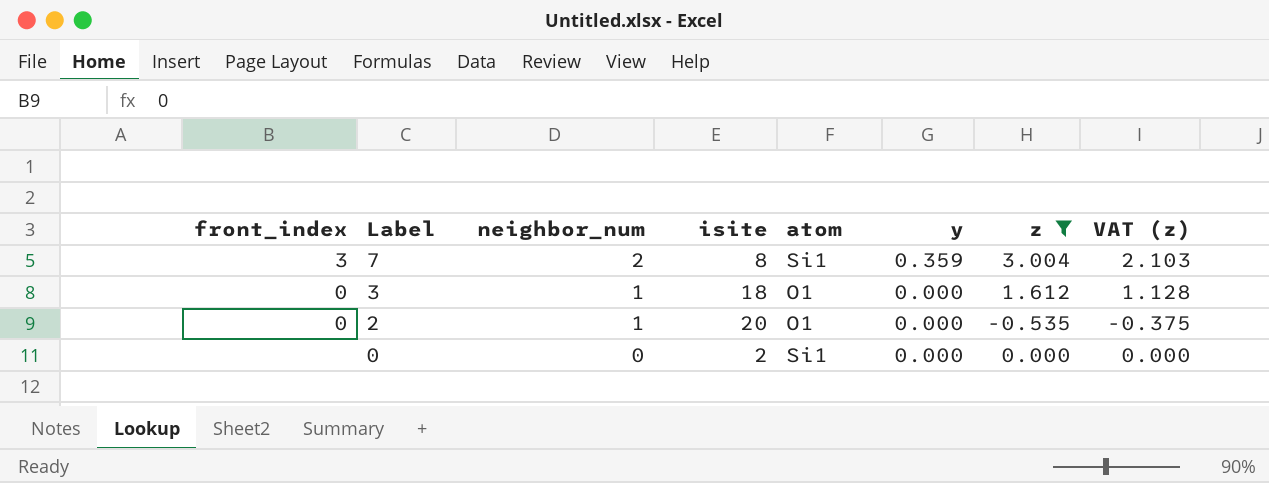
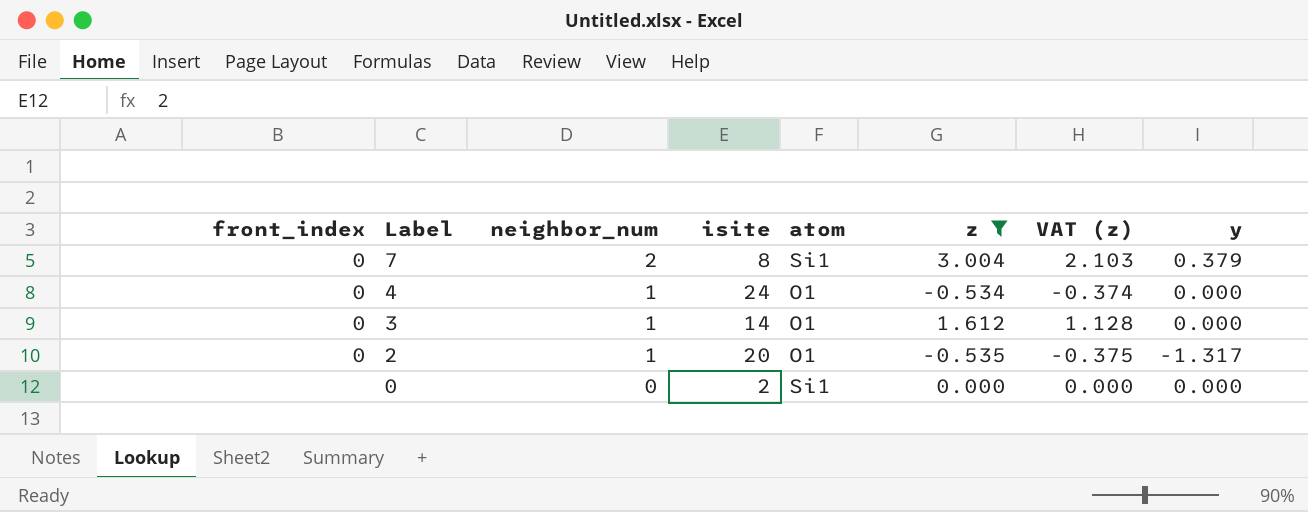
column y | position: 6 -> 8
7 | front_index: 3 -> 0
7 | y: 0.359 -> 0.379
row 4: none -> 0 | 1 | 24 | O1 | -0.534 | -0.374 | 0.000
3 | isite: 18 -> 14
2 | y: 0.000 -> -1.317

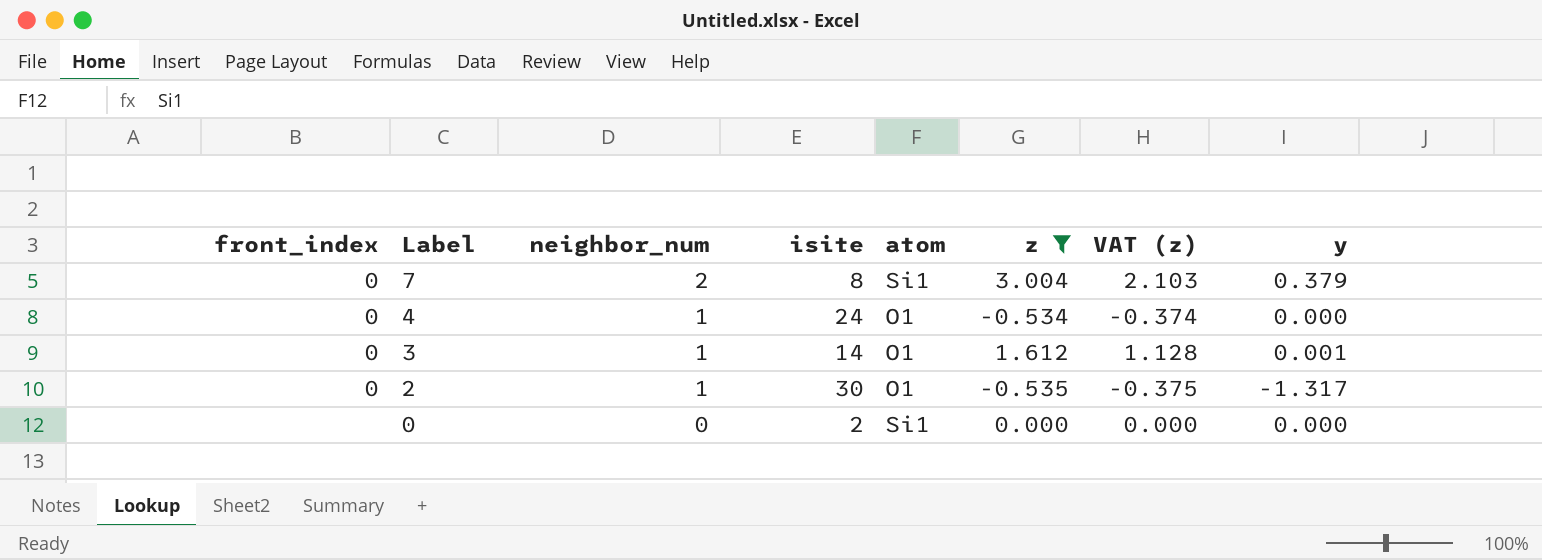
3 | y: 0.000 -> 0.001
2 | isite: 20 -> 30

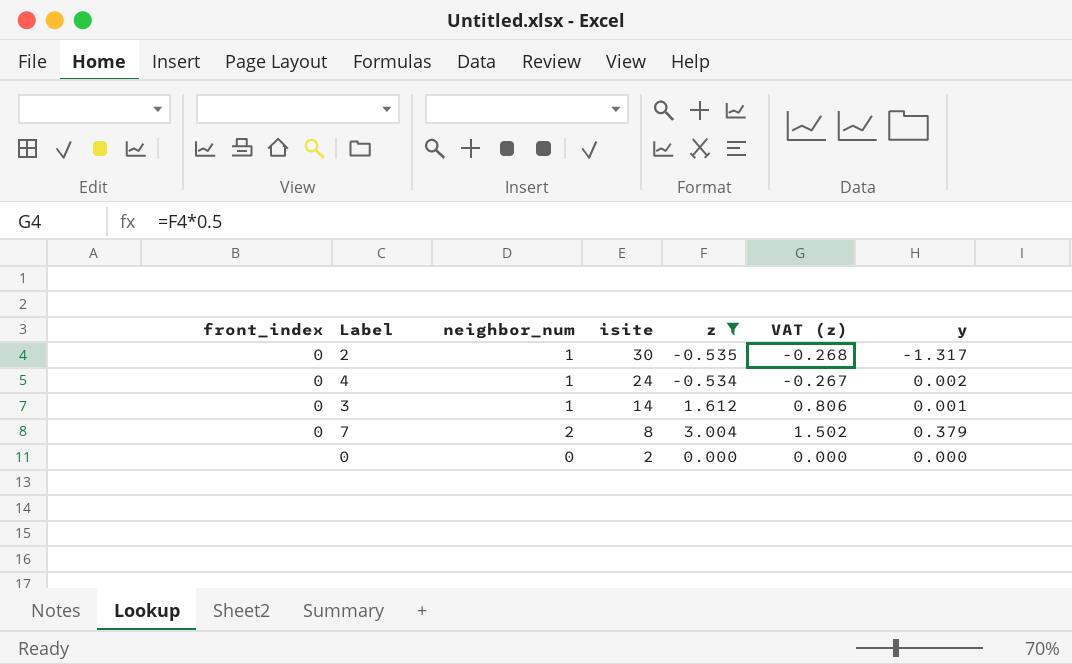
row order: Label descending -> isite descending
column atom | position: 5 -> none
column VAT (z) | formula: [z] * 0.7 -> [z] * 0.5
4 | y: 0.000 -> 0.002

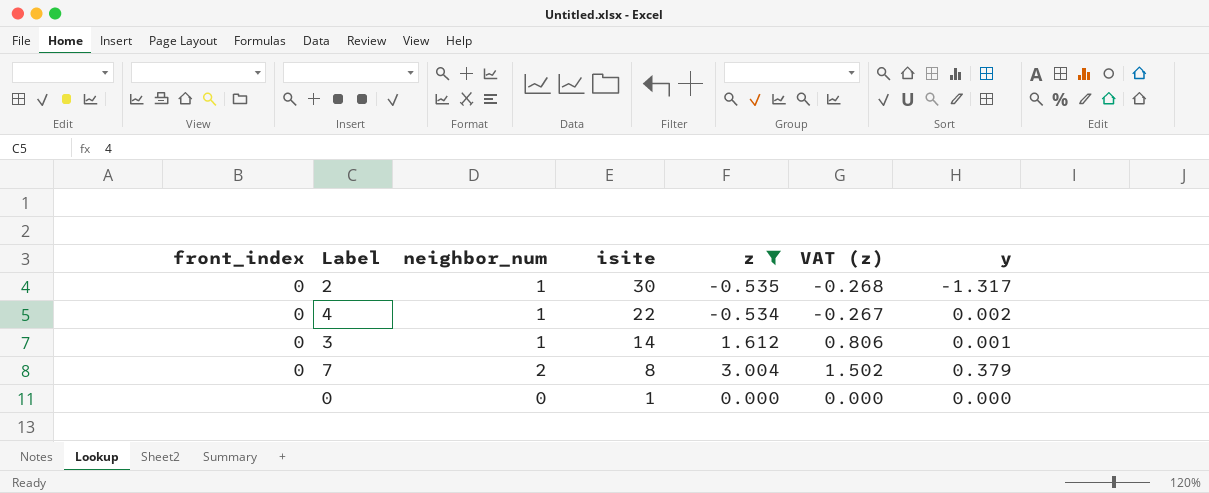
4 | isite: 24 -> 22
0 | isite: 2 -> 1

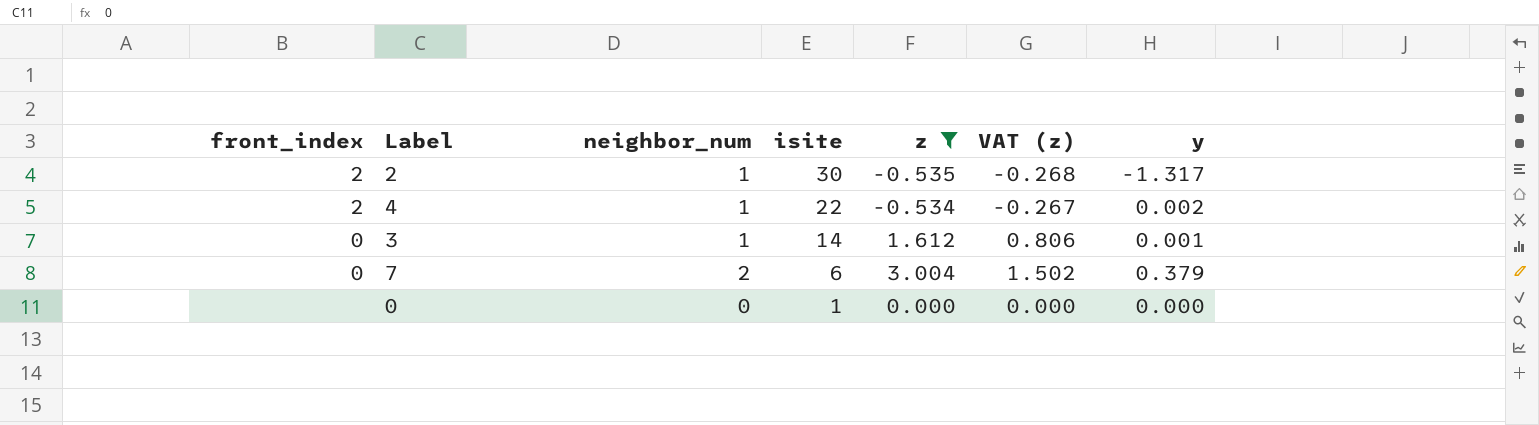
2 | front_index: 0 -> 2
4 | front_index: 0 -> 2
7 | isite: 8 -> 6

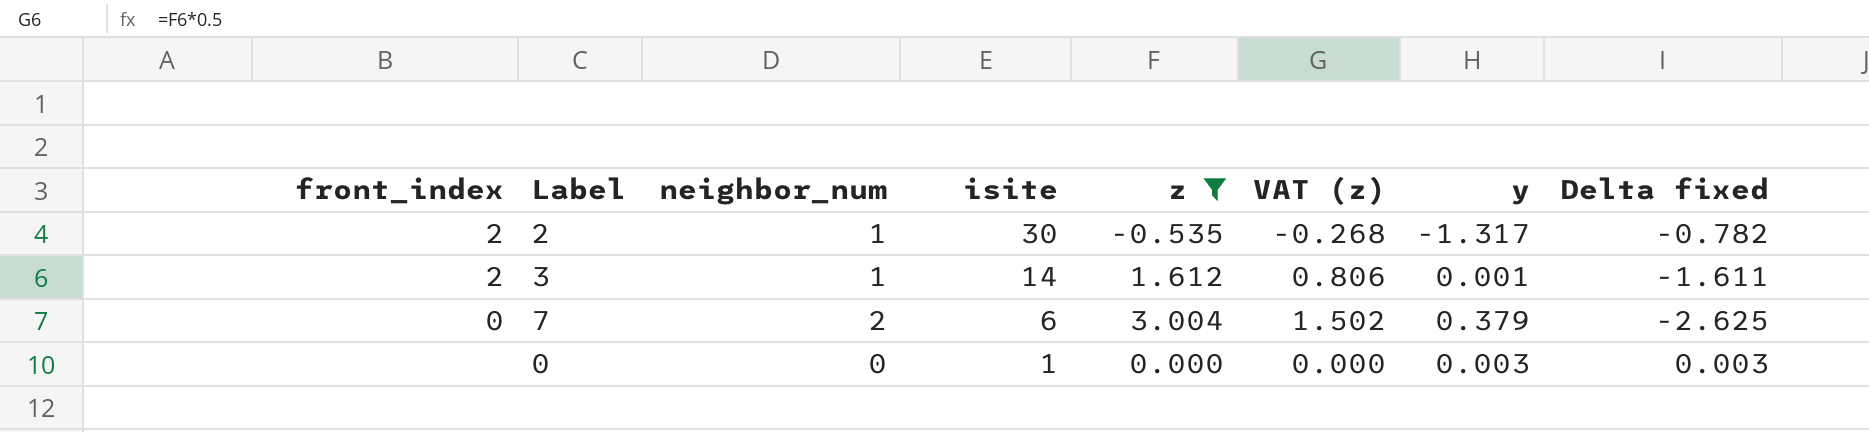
column Delta fixed | formula: none -> [y] - [z]
row 4: 2 | 1 | 22 | -0.534 | -0.267 | 0.002 -> none
3 | front_index: 0 -> 2
0 | y: 0.000 -> 0.003

